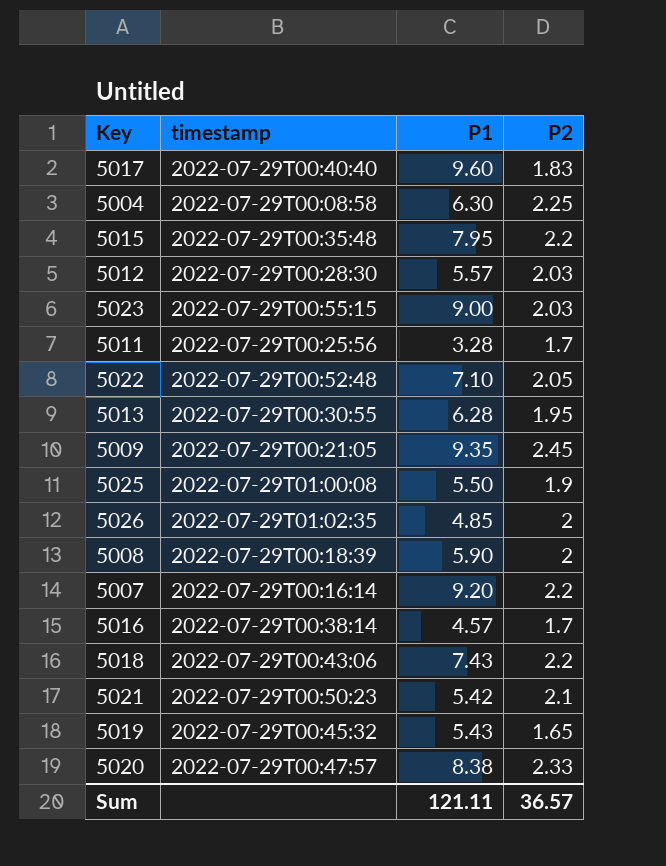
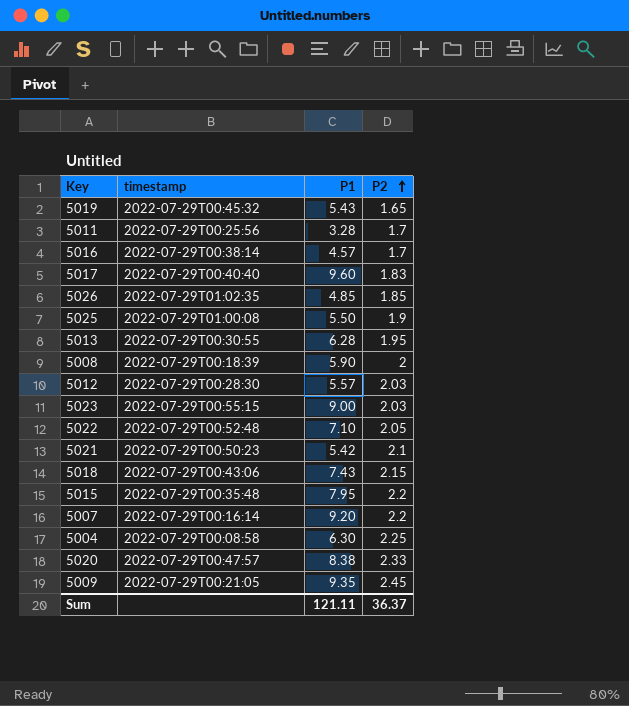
row order: none -> P2 ascending
5026 | P2: 2 -> 1.85
5018 | P2: 2.2 -> 2.15
Sum | P2: 36.57 -> 36.37

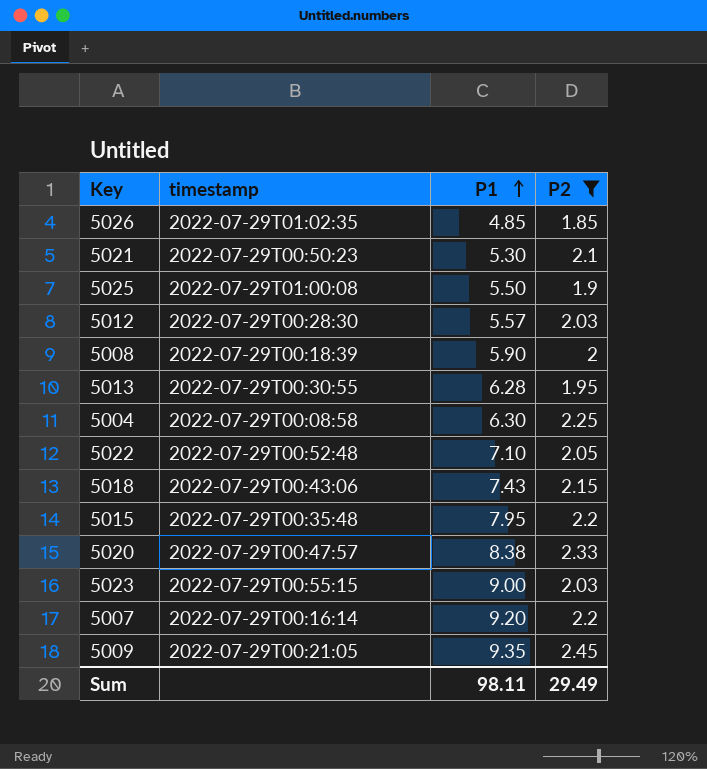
filter: none -> P2 >= 1.85
row order: P2 ascending -> P1 ascending
5021 | P1: 5.42 -> 5.30
Sum | P1: 121.11 -> 98.11
Sum | P2: 36.37 -> 29.49

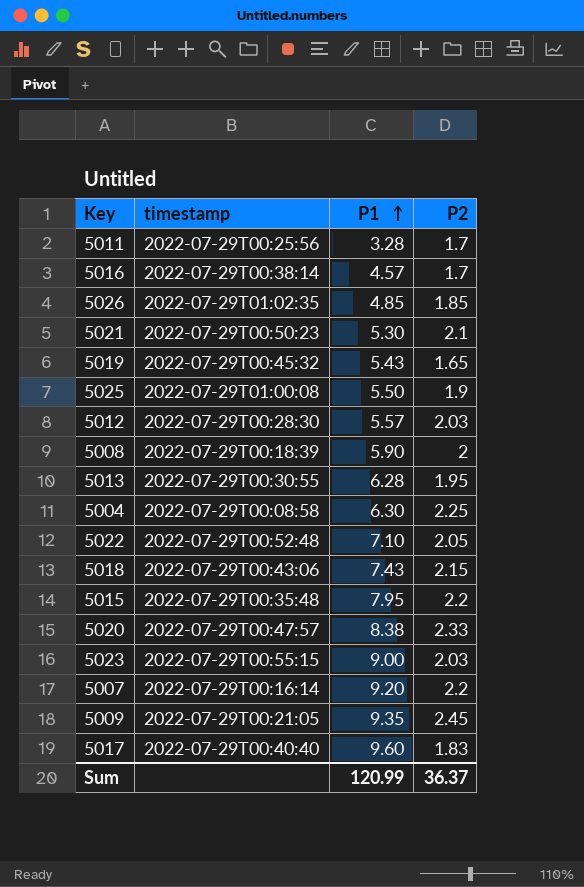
filter: P2 >= 1.85 -> none
Sum | P1: 98.11 -> 120.99
Sum | P2: 29.49 -> 36.37

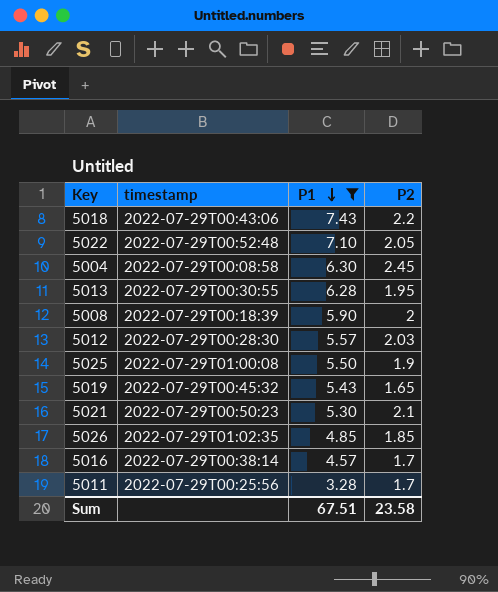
filter: none -> P1 <= 7.43
row order: P1 ascending -> P1 descending
5018 | P2: 2.15 -> 2.2
5004 | P2: 2.25 -> 2.45
Sum | P1: 120.99 -> 67.51
Sum | P2: 36.37 -> 23.58

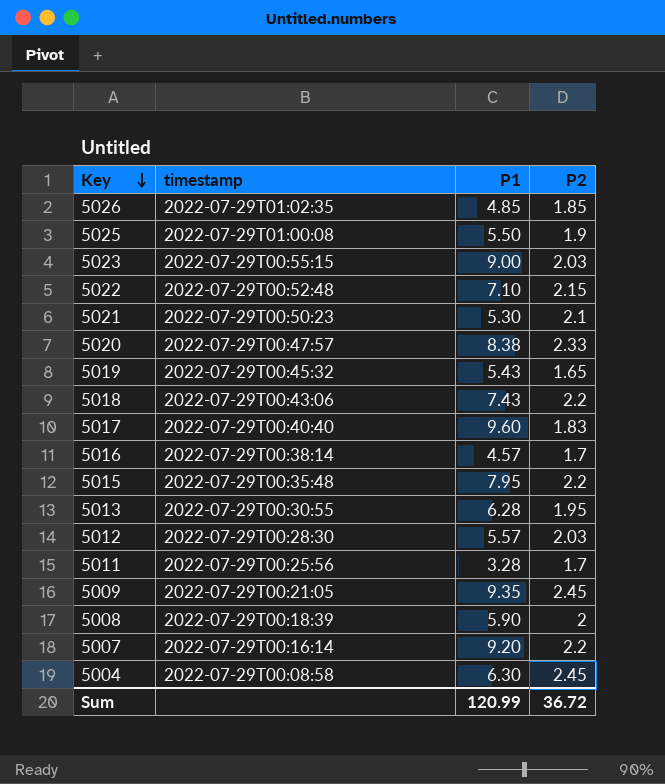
filter: P1 <= 7.43 -> none
row order: P1 descending -> Key descending
5022 | P2: 2.05 -> 2.15
Sum | P1: 67.51 -> 120.99
Sum | P2: 23.58 -> 36.72

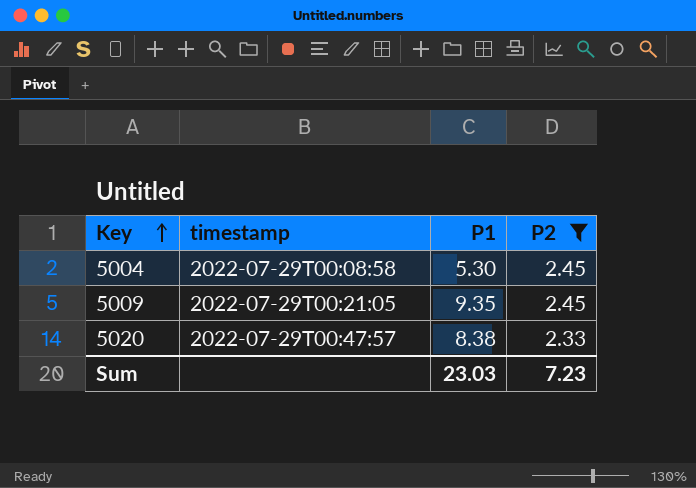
filter: none -> P2 >= 2.33
row order: Key descending -> Key ascending
5004 | P1: 6.30 -> 5.30
Sum | P1: 120.99 -> 23.03
Sum | P2: 36.72 -> 7.23

